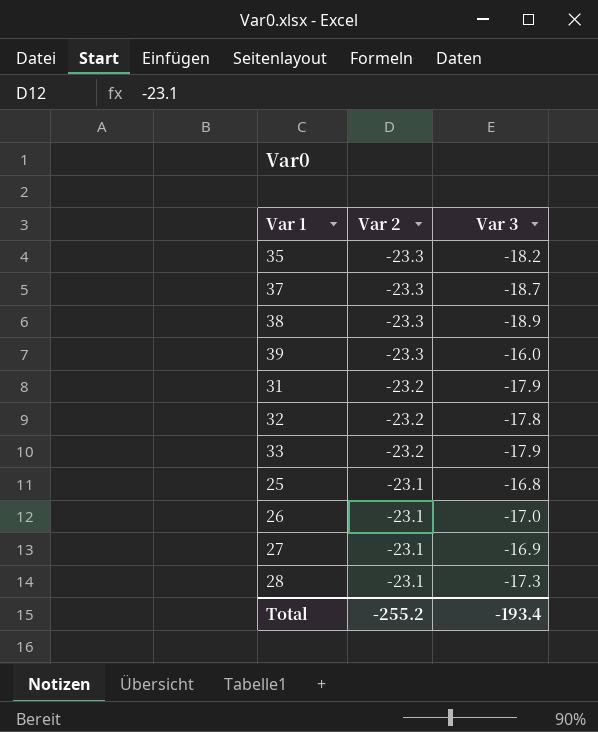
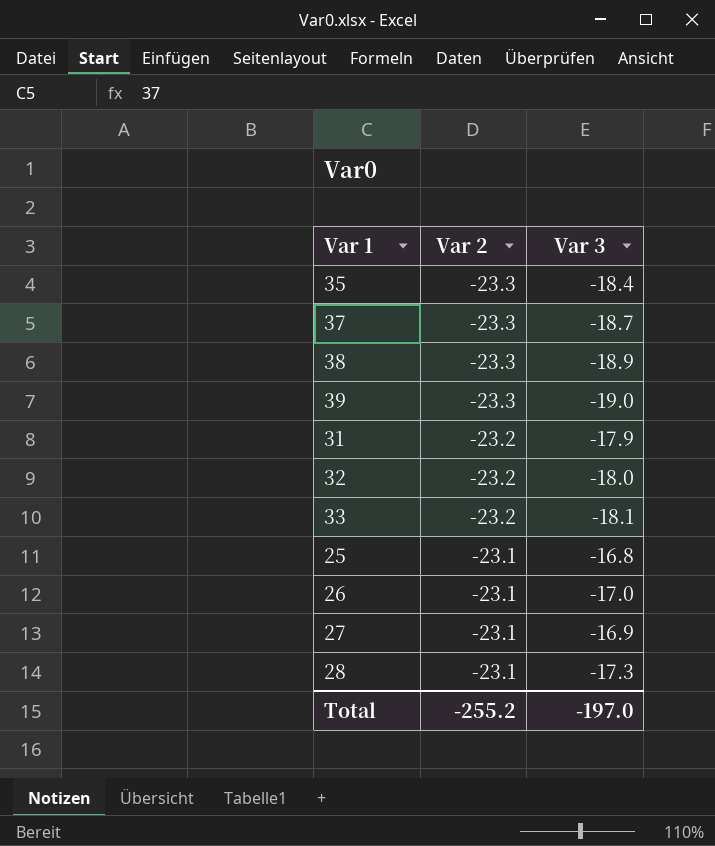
35 | Var 3: -18.2 -> -18.4
39 | Var 3: -16.0 -> -19.0
32 | Var 3: -17.8 -> -18.0
33 | Var 3: -17.9 -> -18.1
Total | Var 3: -193.4 -> -197.0

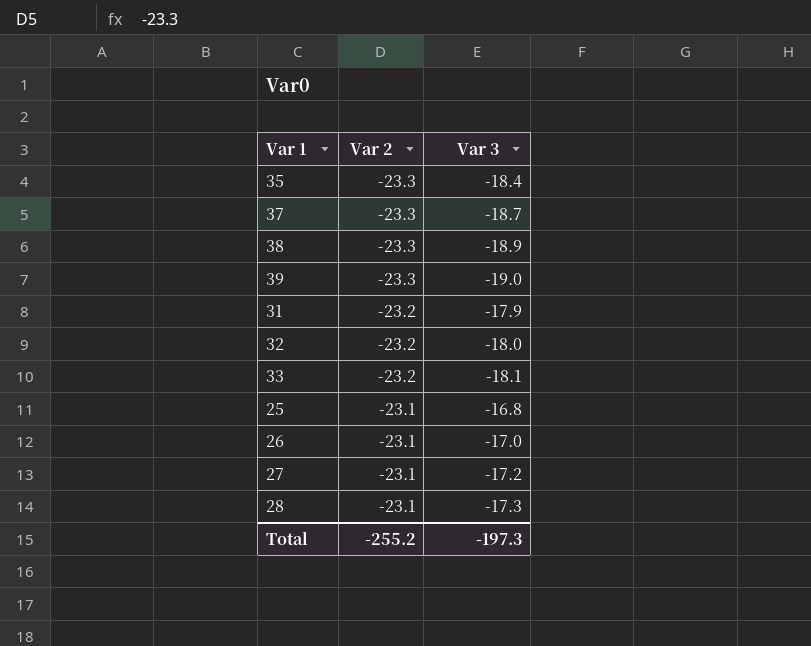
27 | Var 3: -16.9 -> -17.2
Total | Var 3: -197.0 -> -197.3

